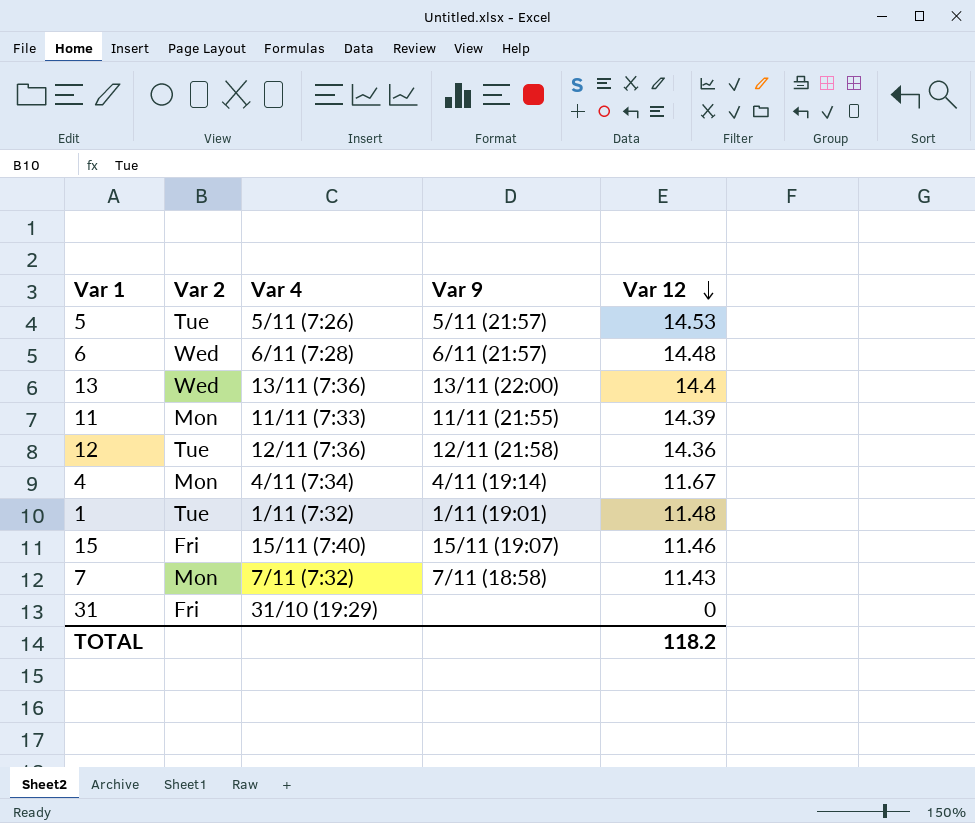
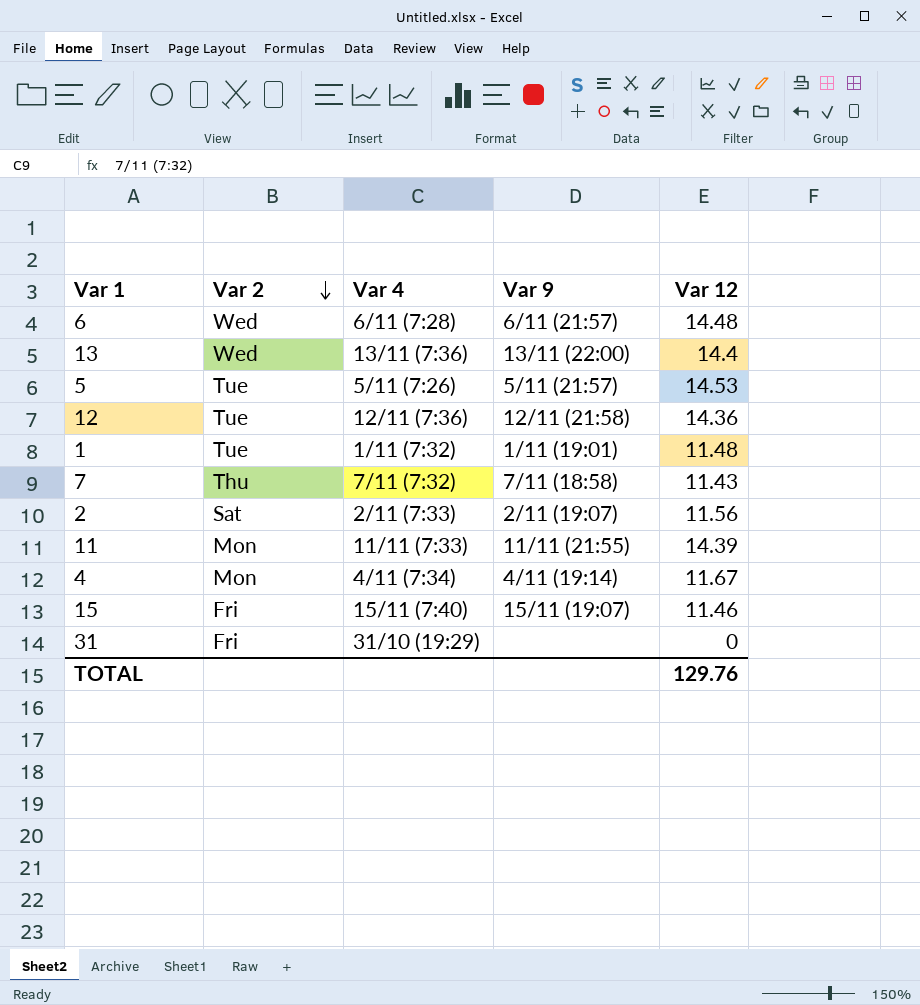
row order: Var 12 descending -> Var 2 descending
7 | Var 2: Mon -> Thu
row 2: none -> Sat | 2/11 (7:33) | 2/11 (19:07) | 11.56
TOTAL | Var 12: 118.2 -> 129.76

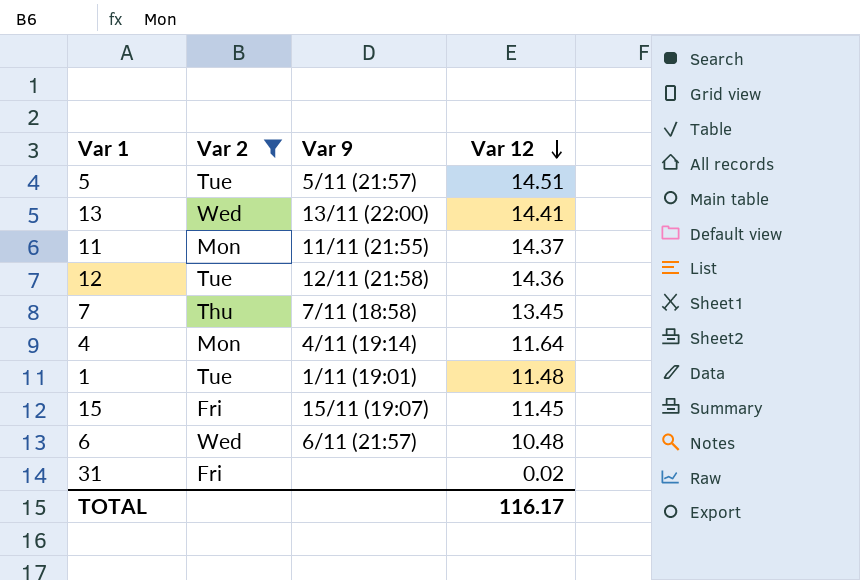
filter: none -> Var 2 != Sat
row order: Var 2 descending -> Var 12 descending
column Var 4 | position: 3 -> none
5 | Var 12: 14.53 -> 14.51
13 | Var 12: 14.4 -> 14.41
11 | Var 12: 14.39 -> 14.37
7 | Var 12: 11.43 -> 13.45
4 | Var 12: 11.67 -> 11.64
15 | Var 12: 11.46 -> 11.45
6 | Var 12: 14.48 -> 10.48
31 | Var 12: 0 -> 0.02
TOTAL | Var 12: 129.76 -> 116.17

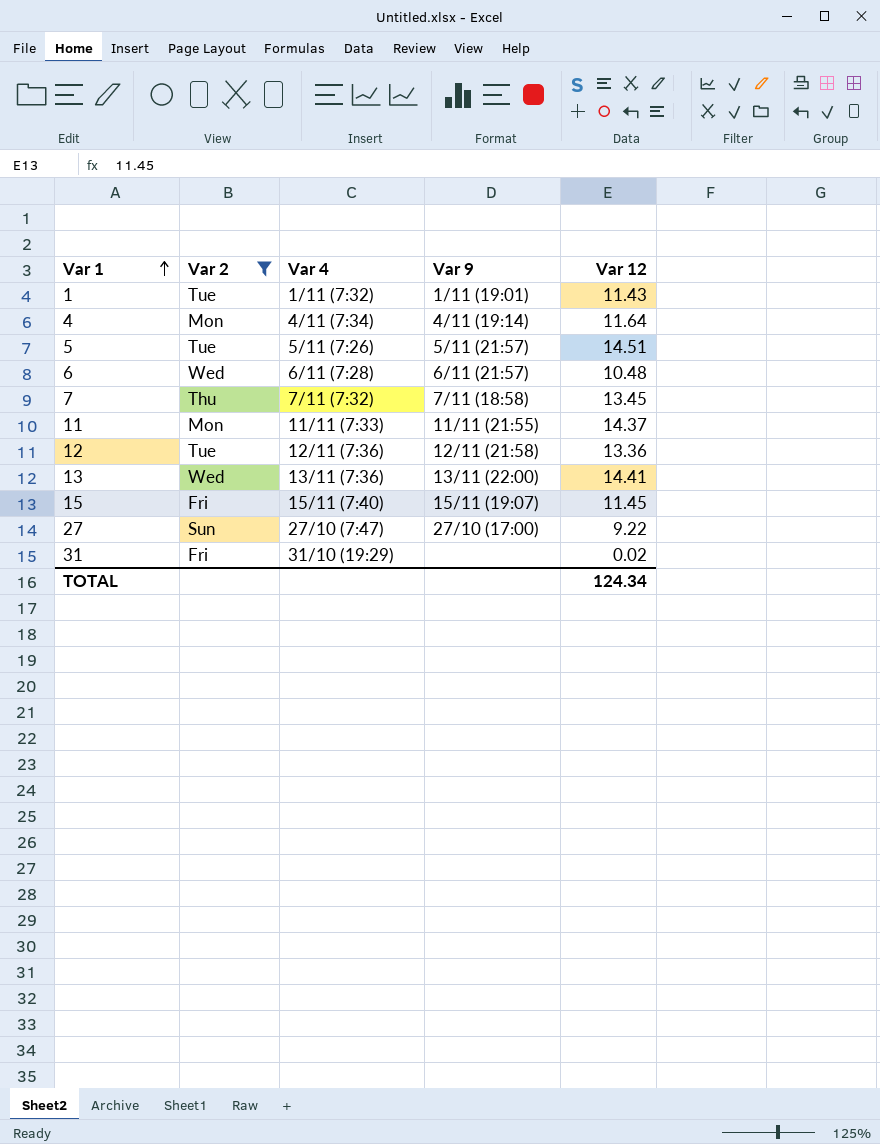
row order: Var 12 descending -> Var 1 ascending
column Var 4 | position: none -> 3
1 | Var 12: 11.48 -> 11.43
12 | Var 12: 14.36 -> 13.36
row 27: none -> Sun | 27/10 (7:47) | 27/10 (17:00) | 9.22
TOTAL | Var 12: 116.17 -> 124.34

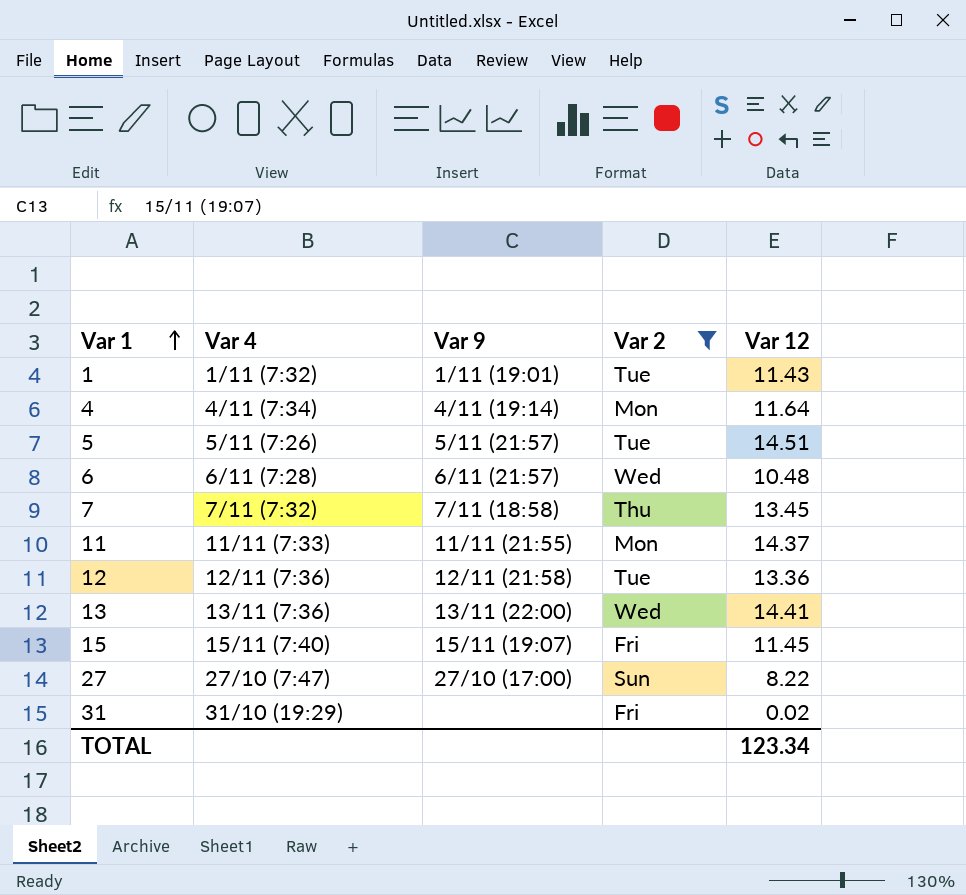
column Var 2 | position: 2 -> 4
27 | Var 12: 9.22 -> 8.22
TOTAL | Var 12: 124.34 -> 123.34

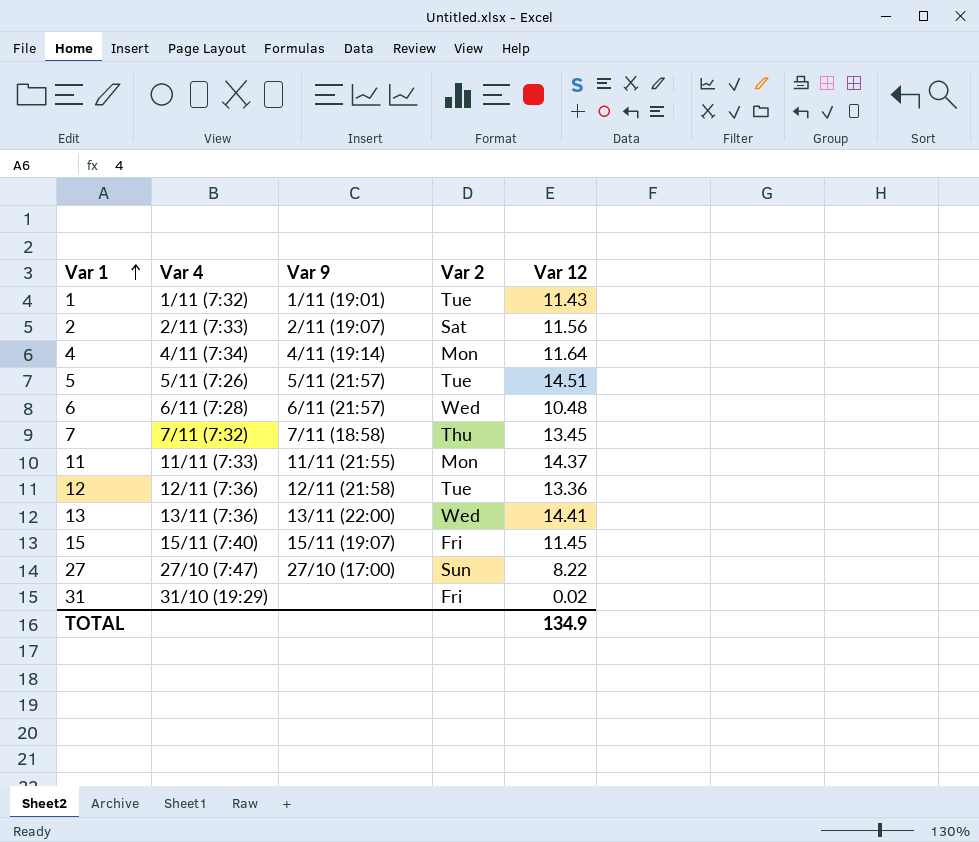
filter: Var 2 != Sat -> none
TOTAL | Var 12: 123.34 -> 134.9

